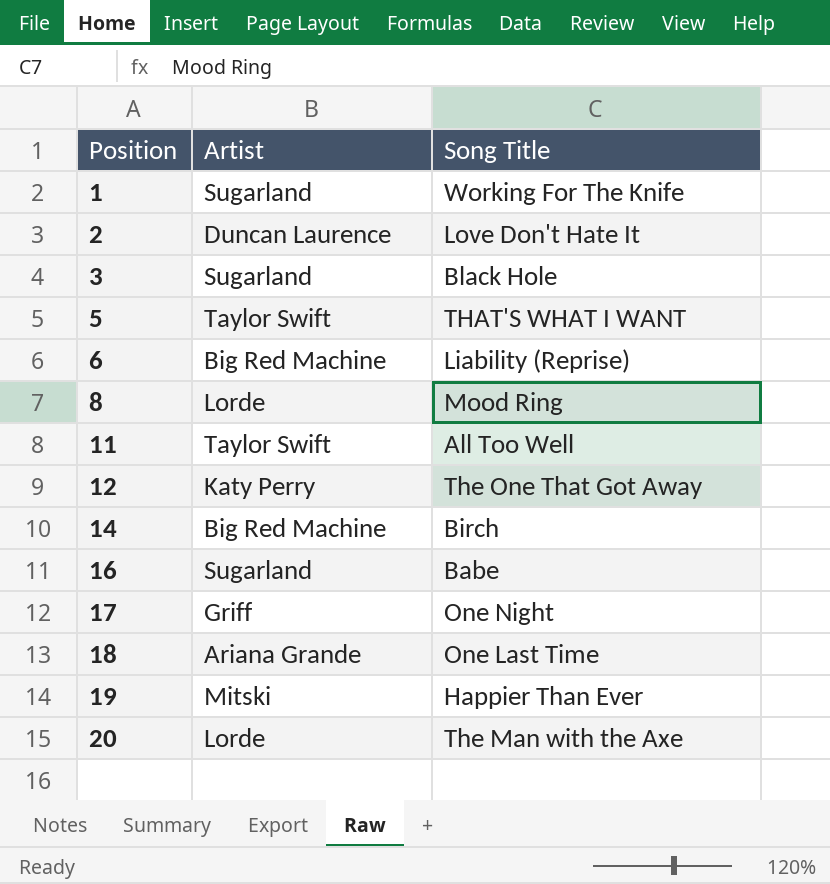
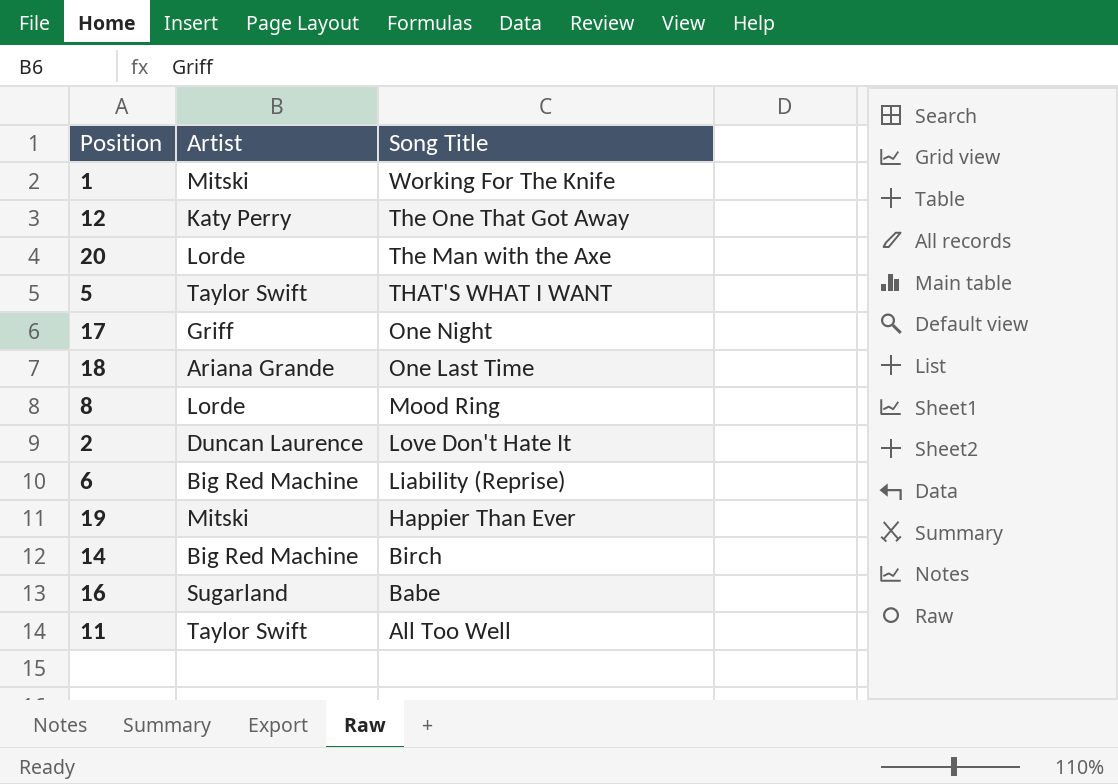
row order: Position ascending -> Song Title descending
row 3: Sugarland | Black Hole -> none
1 | Artist: Sugarland -> Mitski

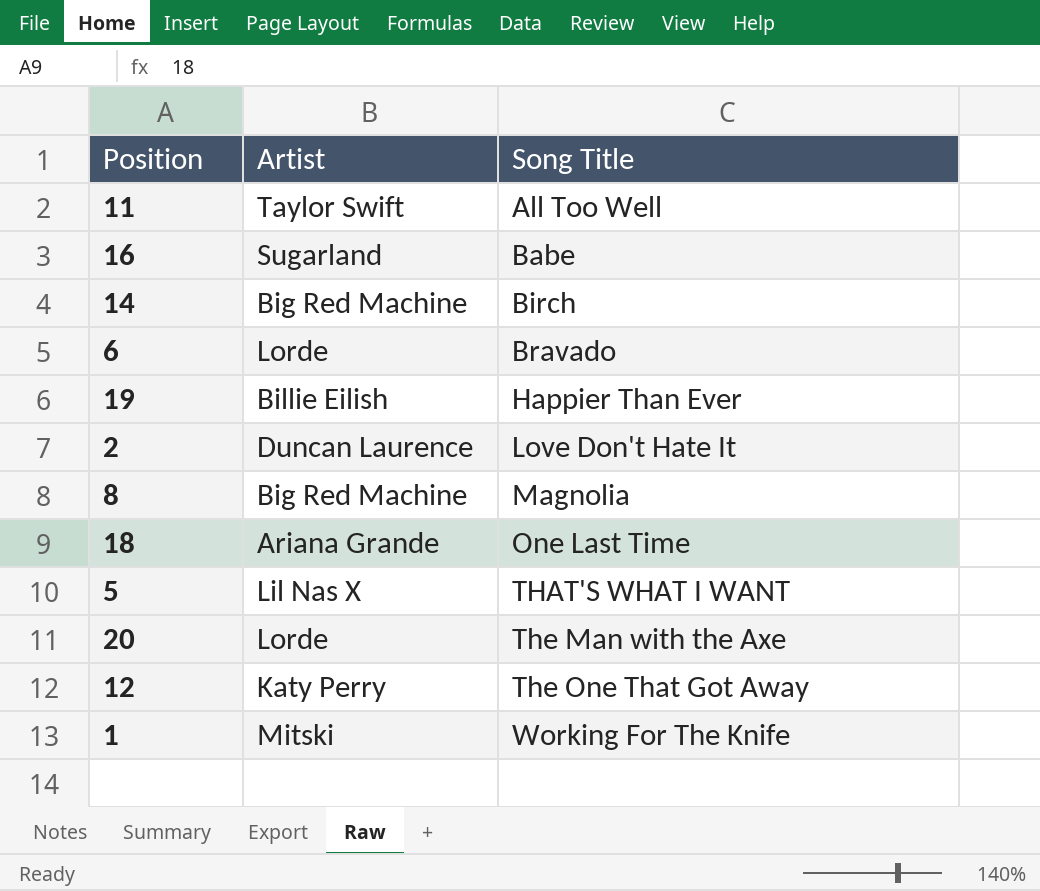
row order: Song Title descending -> Song Title ascending
row 17: Griff | One Night -> none
6 | Artist: Big Red Machine -> Lorde
6 | Song Title: Liability (Reprise) -> Bravado
19 | Artist: Mitski -> Billie Eilish
8 | Artist: Lorde -> Big Red Machine
8 | Song Title: Mood Ring -> Magnolia
5 | Artist: Taylor Swift -> Lil Nas X

